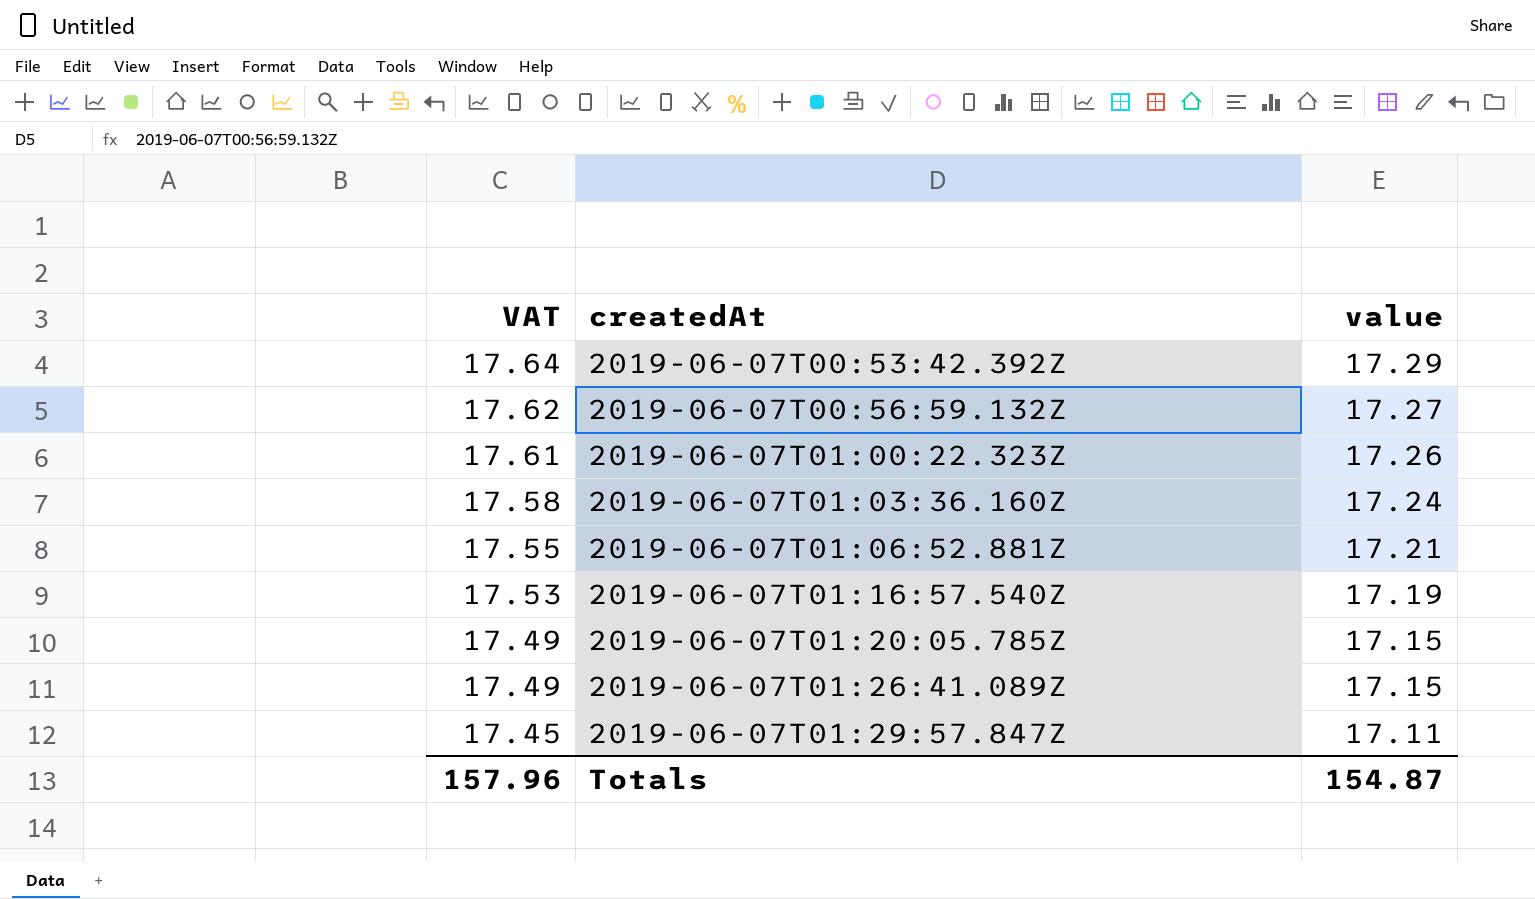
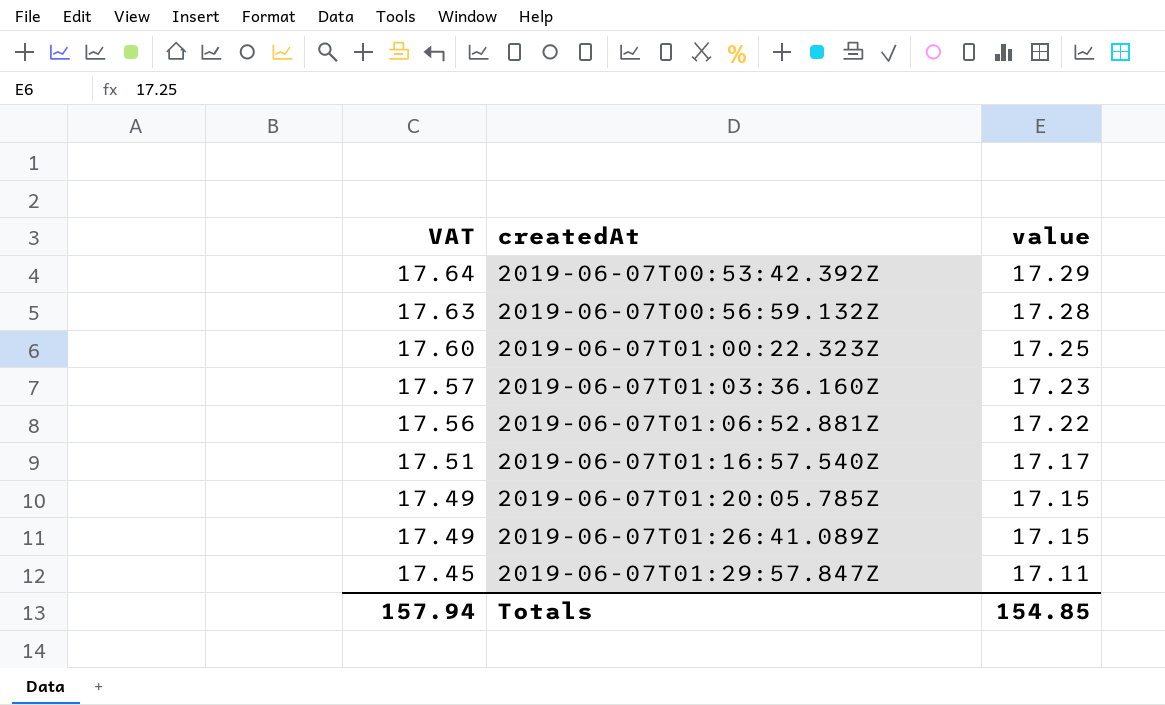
2019-06-07T00:56:59.132Z | VAT: 17.62 -> 17.63
2019-06-07T00:56:59.132Z | value: 17.27 -> 17.28
2019-06-07T01:00:22.323Z | VAT: 17.61 -> 17.60
2019-06-07T01:00:22.323Z | value: 17.26 -> 17.25
2019-06-07T01:03:36.160Z | VAT: 17.58 -> 17.57
2019-06-07T01:03:36.160Z | value: 17.24 -> 17.23
2019-06-07T01:06:52.881Z | VAT: 17.55 -> 17.56
2019-06-07T01:06:52.881Z | value: 17.21 -> 17.22
2019-06-07T01:16:57.540Z | VAT: 17.53 -> 17.51
2019-06-07T01:16:57.540Z | value: 17.19 -> 17.17
Totals | VAT: 157.96 -> 157.94
Totals | value: 154.87 -> 154.85

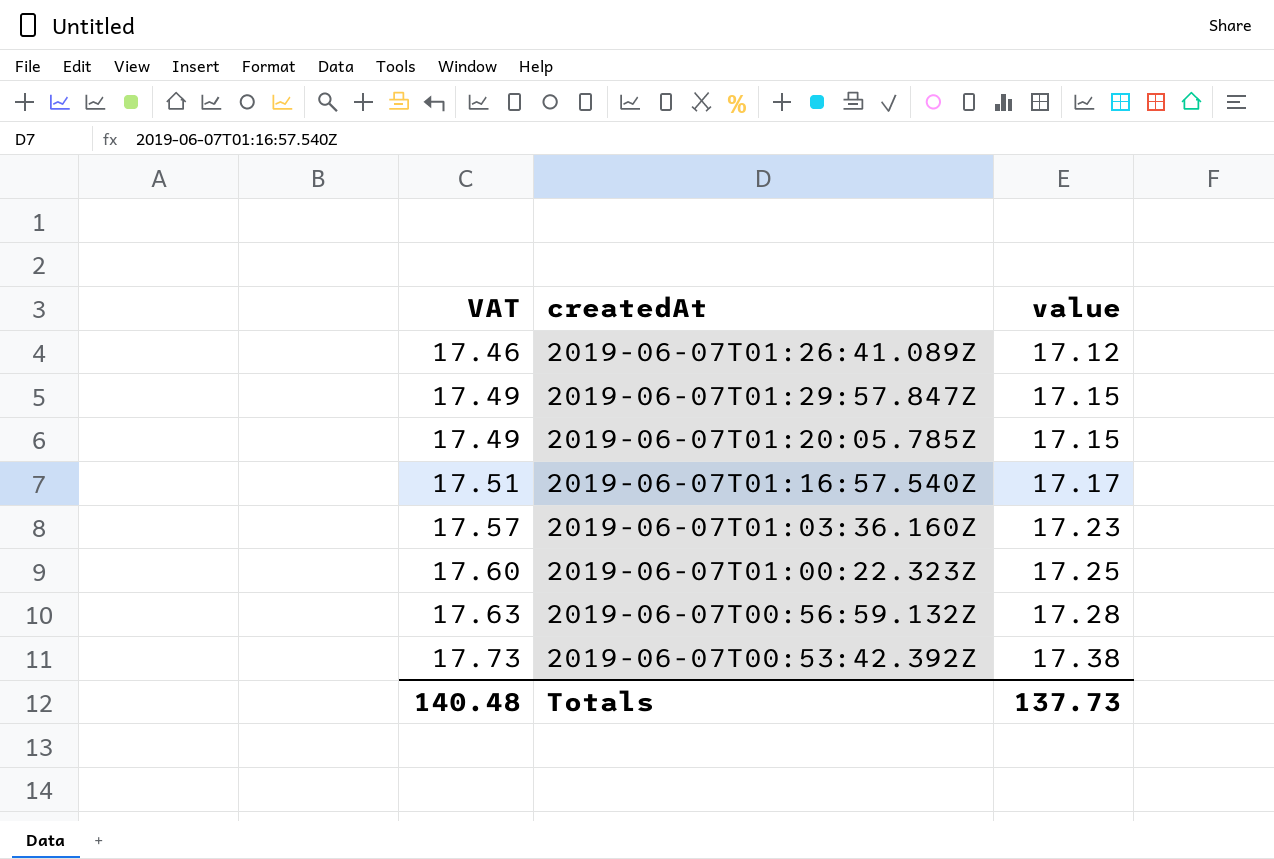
row order: VAT descending -> VAT ascending
row 2019-06-07T01:06:52.881Z: 17.56 | 17.22 -> none
2019-06-07T01:26:41.089Z | VAT: 17.49 -> 17.46
2019-06-07T01:26:41.089Z | value: 17.15 -> 17.12
2019-06-07T01:29:57.847Z | VAT: 17.45 -> 17.49
2019-06-07T01:29:57.847Z | value: 17.11 -> 17.15
2019-06-07T00:53:42.392Z | VAT: 17.64 -> 17.73
2019-06-07T00:53:42.392Z | value: 17.29 -> 17.38
Totals | VAT: 157.94 -> 140.48
Totals | value: 154.85 -> 137.73

